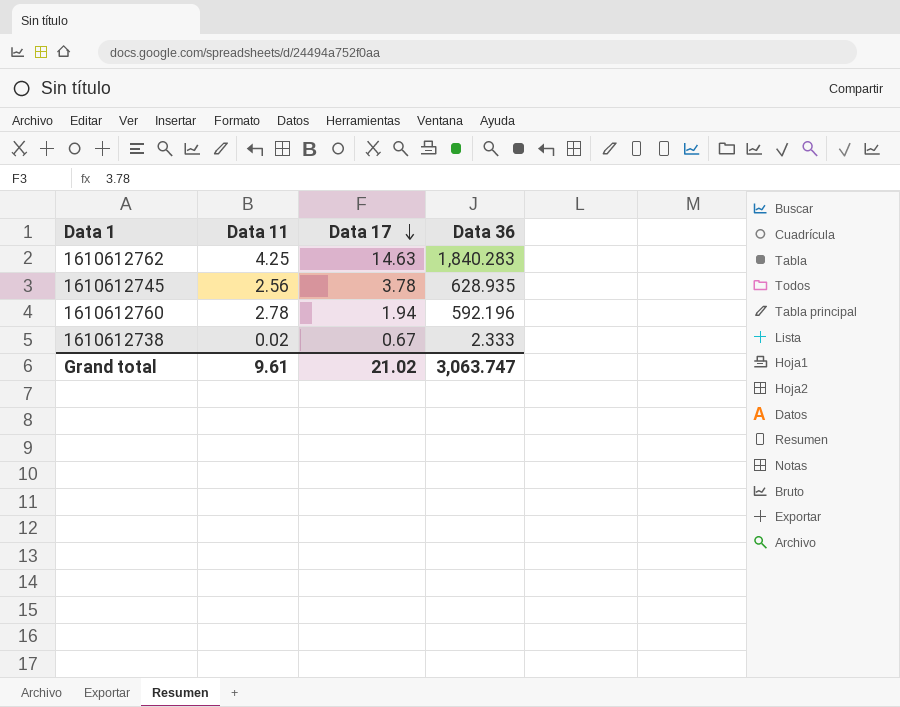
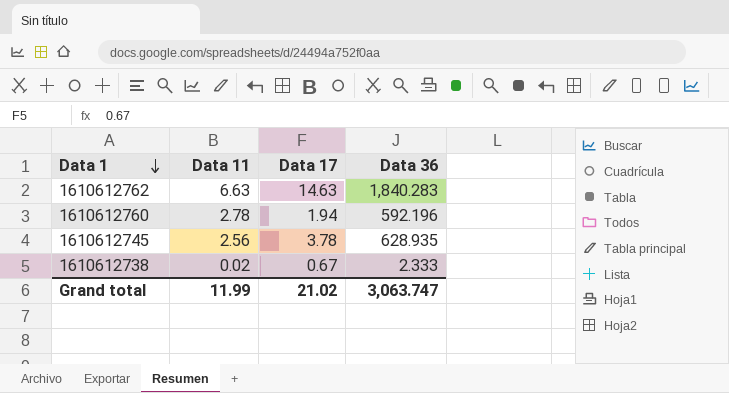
row order: Data 17 descending -> Data 1 descending
1610612762 | Data 11: 4.25 -> 6.63
Grand total | Data 11: 9.61 -> 11.99

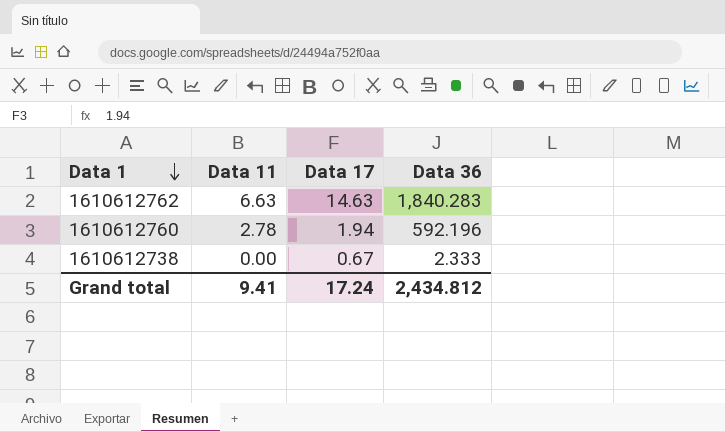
row 1610612745: 2.56 | 3.78 | 628.935 -> none
1610612738 | Data 11: 0.02 -> 0.00
Grand total | Data 11: 11.99 -> 9.41
Grand total | Data 17: 21.02 -> 17.24
Grand total | Data 36: 3,063.747 -> 2,434.812

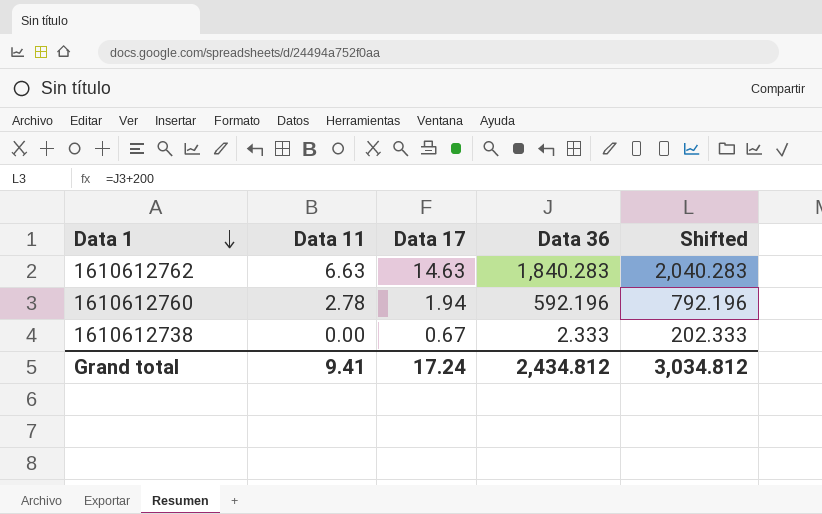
column Shifted | formula: none -> [Data 36] + 200

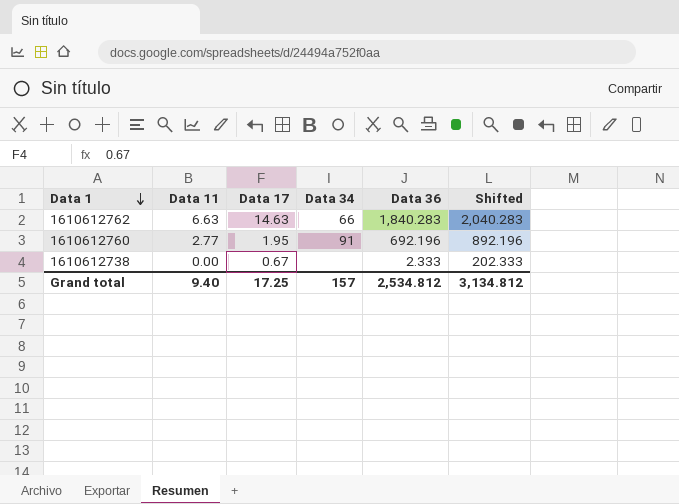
column Data 34 | position: none -> 4
1610612760 | Data 11: 2.78 -> 2.77
1610612760 | Data 17: 1.94 -> 1.95
1610612760 | Data 36: 592.196 -> 692.196
1610612760 | Shifted: 792.196 -> 892.196
Grand total | Data 11: 9.41 -> 9.40
Grand total | Data 17: 17.24 -> 17.25
Grand total | Data 36: 2,434.812 -> 2,534.812
Grand total | Shifted: 3,034.812 -> 3,134.812

